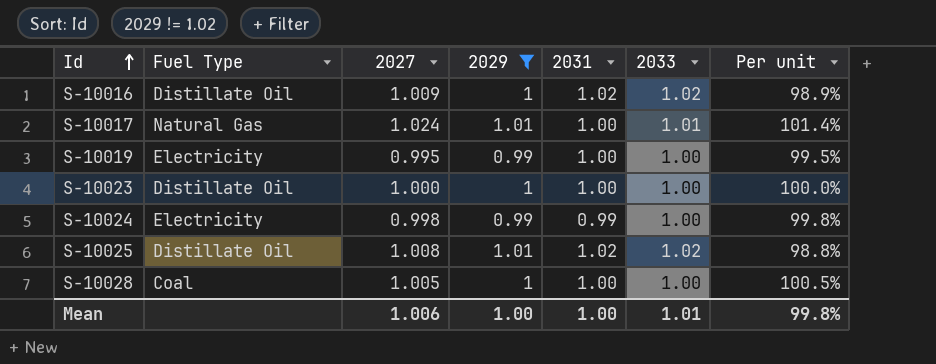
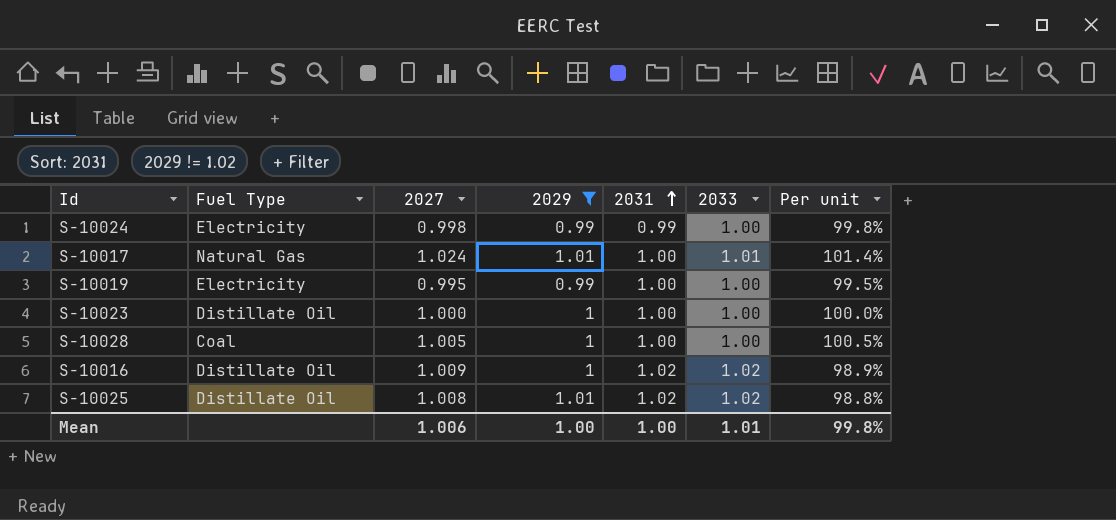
row order: Id ascending -> 2031 ascending

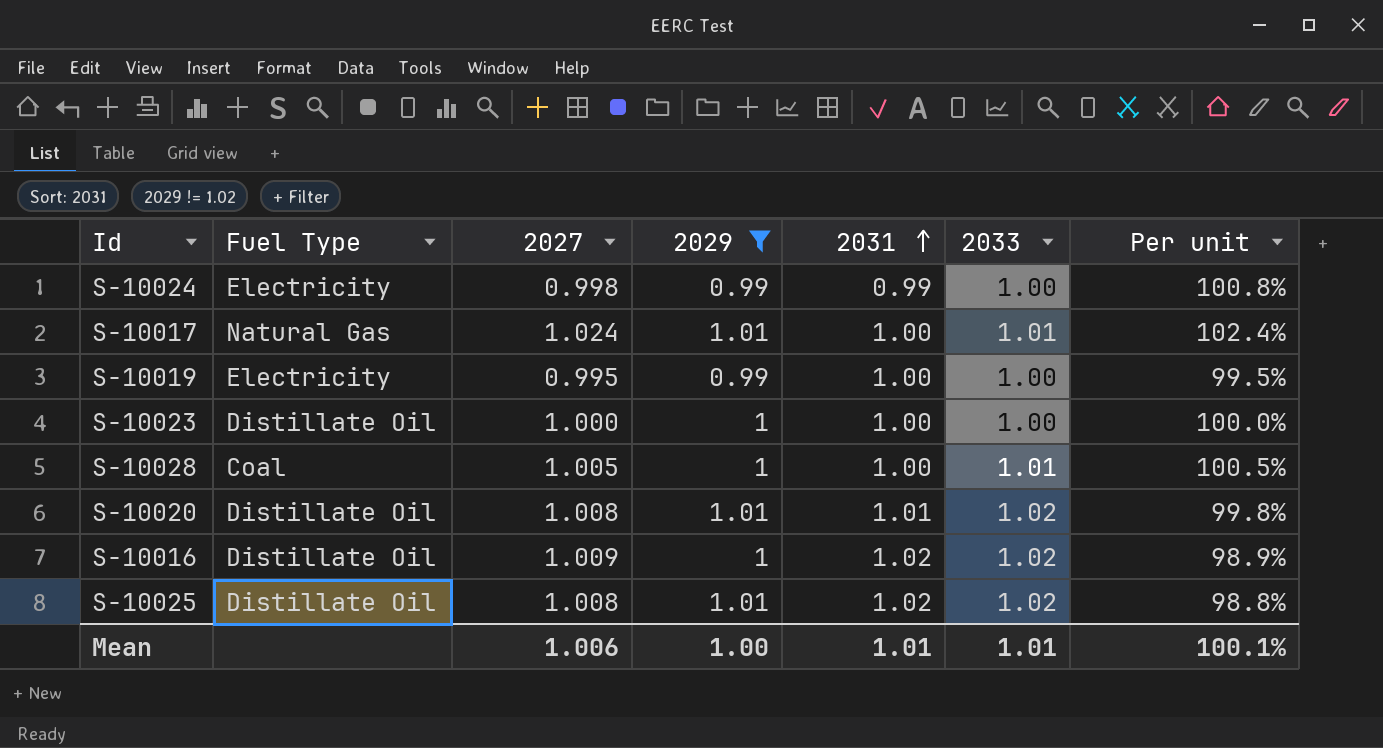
column Per unit | formula: [2027] / [2033] -> [2027] / [2031]
S-10028 | 2033: 1.00 -> 1.01
row S-10020: none -> Distillate Oil | 1.008 | 1.01 | 1.01 | 1.02 | 99.8%
Mean | 2031: 1.00 -> 1.01
Mean | Per unit: 99.8% -> 100.1%

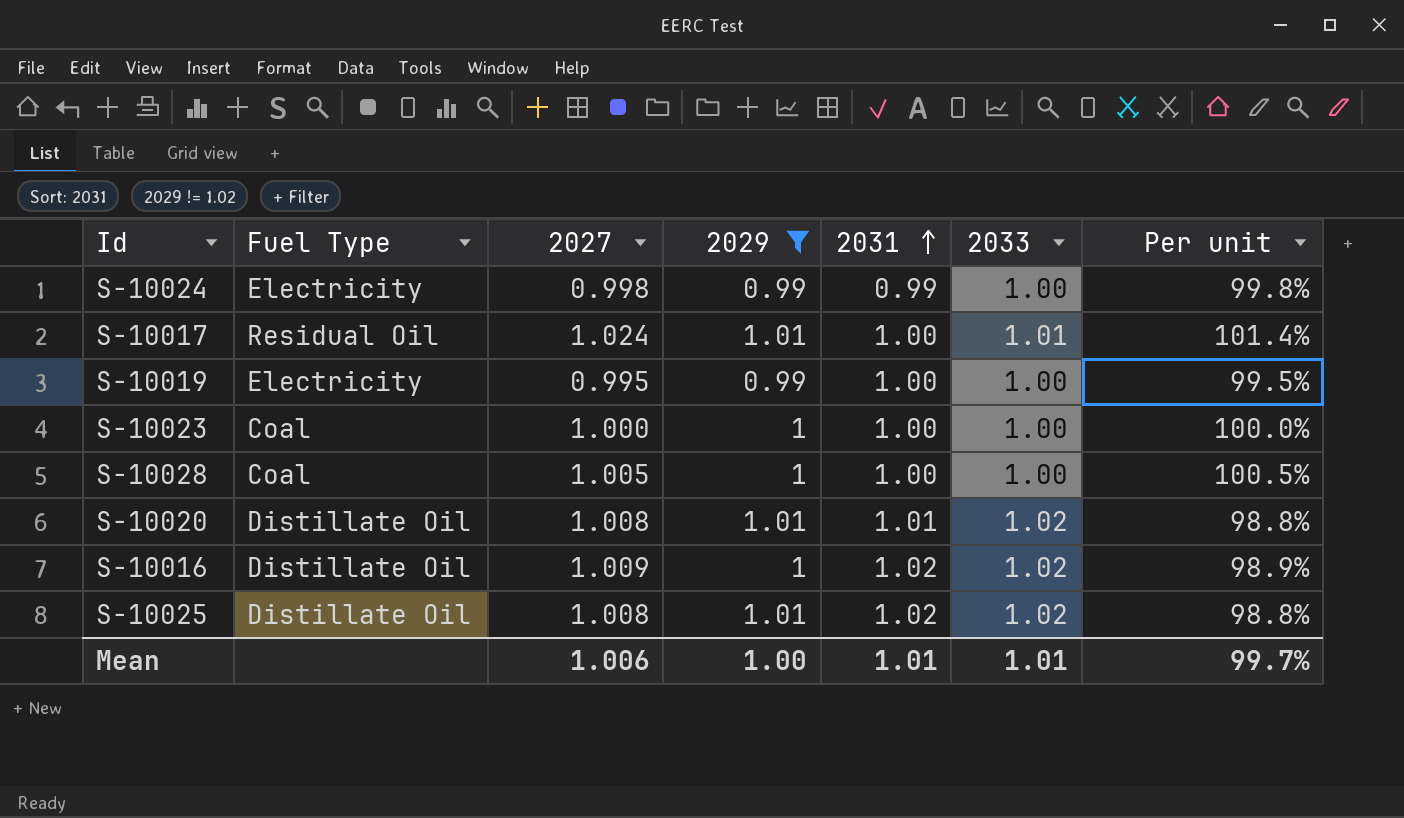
column Per unit | formula: [2027] / [2031] -> [2027] / [2033]
S-10017 | Fuel Type: Natural Gas -> Residual Oil
S-10023 | Fuel Type: Distillate Oil -> Coal
S-10028 | 2033: 1.01 -> 1.00
Mean | Per unit: 100.1% -> 99.7%

